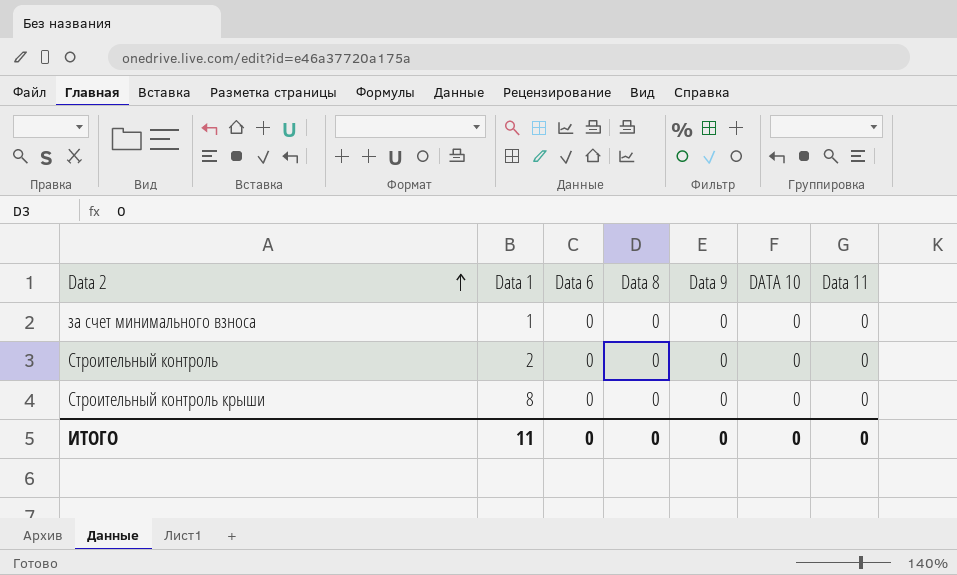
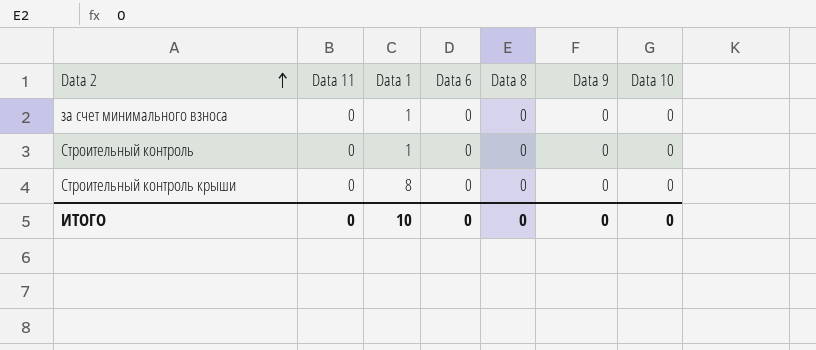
column Data 11 | position: 7 -> 2
column name: DATA 10 -> Data 10
Строительный контроль | Data 1: 2 -> 1
ИТОГО | Data 1: 11 -> 10

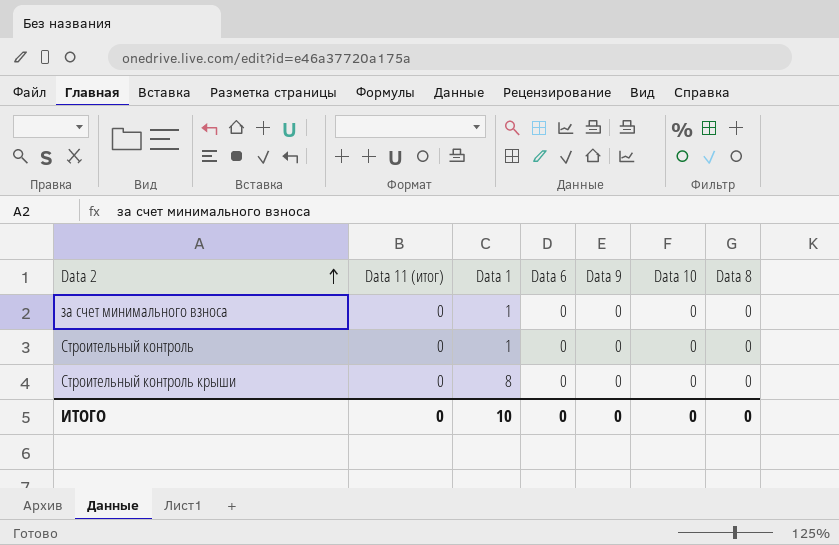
column name: Data 11 -> Data 11 (итог)
column Data 8 | position: 5 -> 7

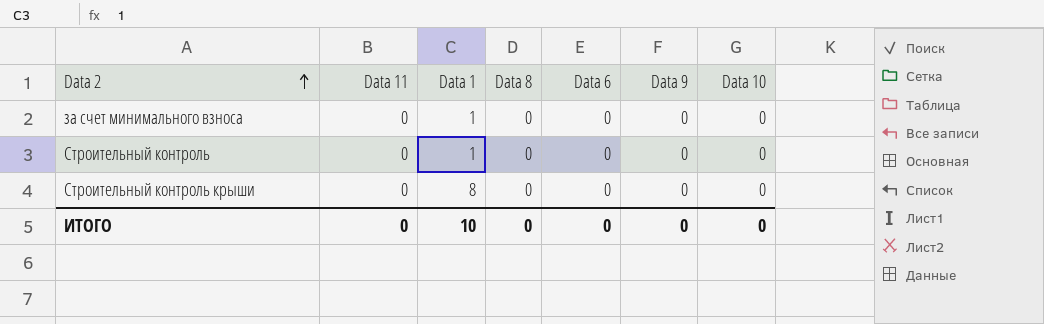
column name: Data 11 (итог) -> Data 11
column Data 8 | position: 7 -> 4

